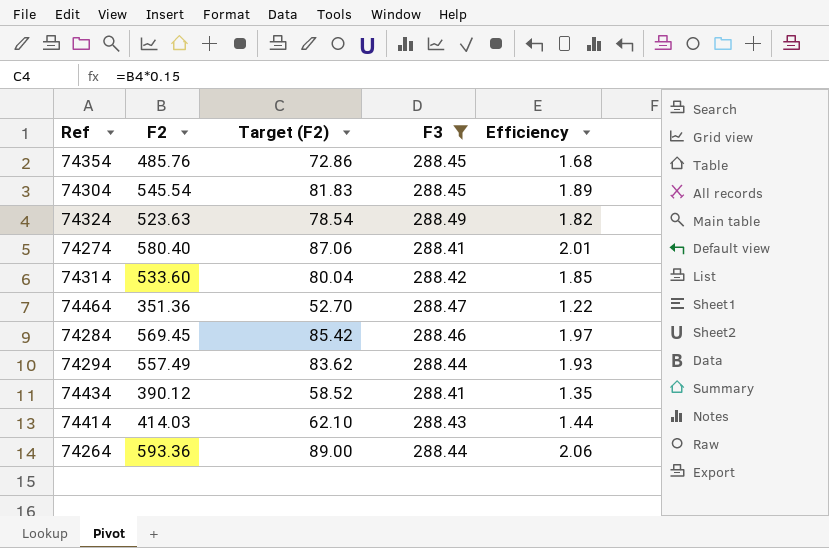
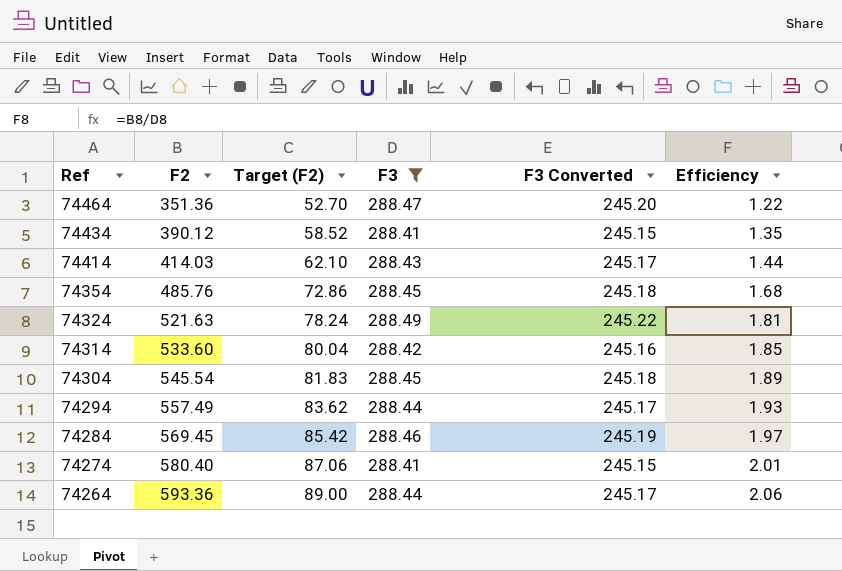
row order: none -> Ref descending
column F3 Converted | formula: none -> [F3] * 0.85
74324 | F2: 523.63 -> 521.63
74324 | Target (F2): 78.54 -> 78.24
74324 | Efficiency: 1.82 -> 1.81

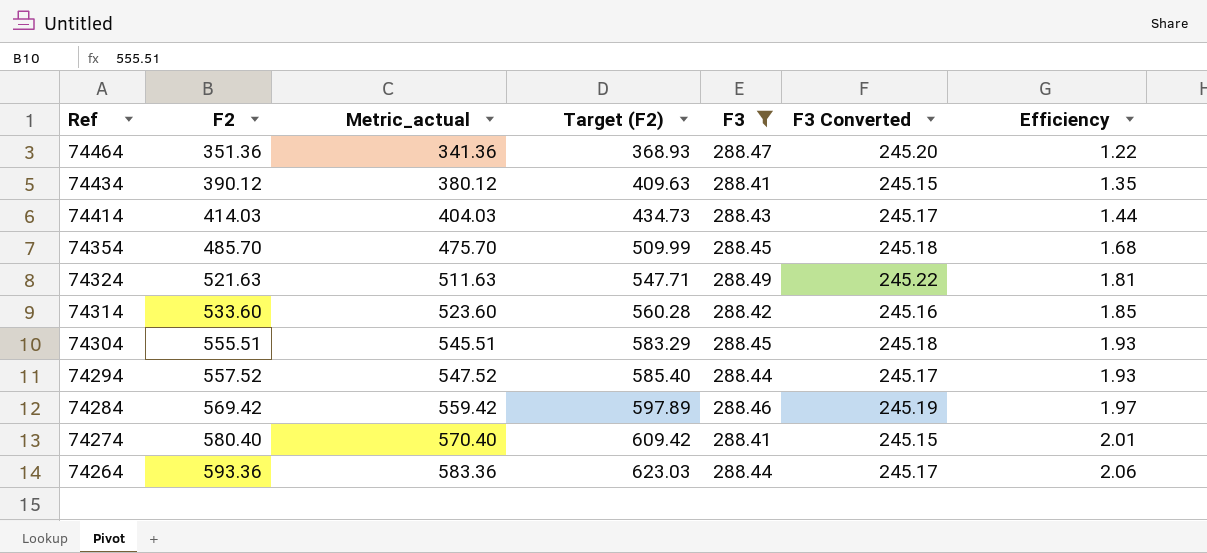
column Metric_actual | formula: none -> [F2] - 10
column Target (F2) | formula: [F2] * 0.15 -> [F2] * 1.05
74354 | F2: 485.76 -> 485.70
74304 | F2: 545.54 -> 555.51
74304 | Efficiency: 1.89 -> 1.93
74294 | F2: 557.49 -> 557.52
74284 | F2: 569.45 -> 569.42

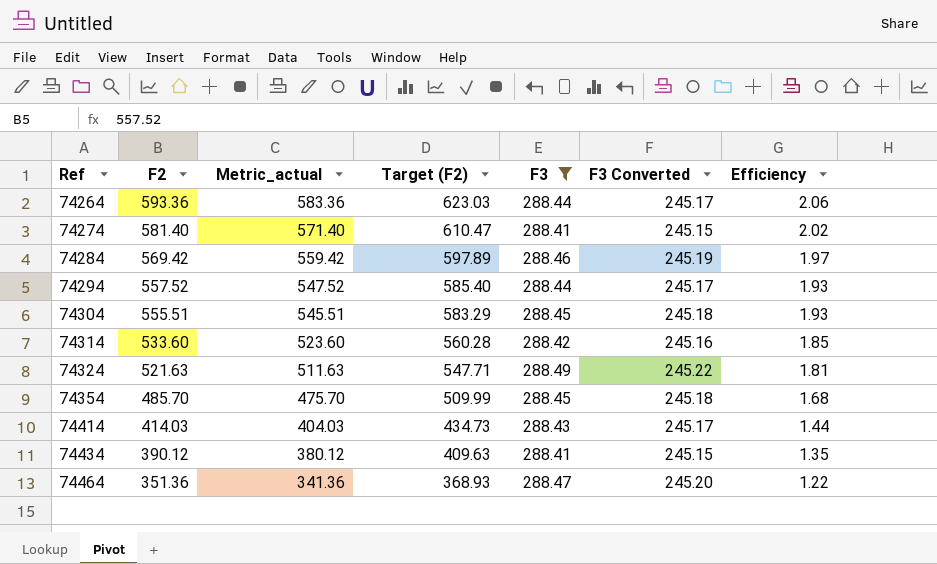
row order: Ref descending -> Ref ascending
74274 | F2: 580.40 -> 581.40
74274 | Metric_actual: 570.40 -> 571.40
74274 | Target (F2): 609.42 -> 610.47
74274 | Efficiency: 2.01 -> 2.02

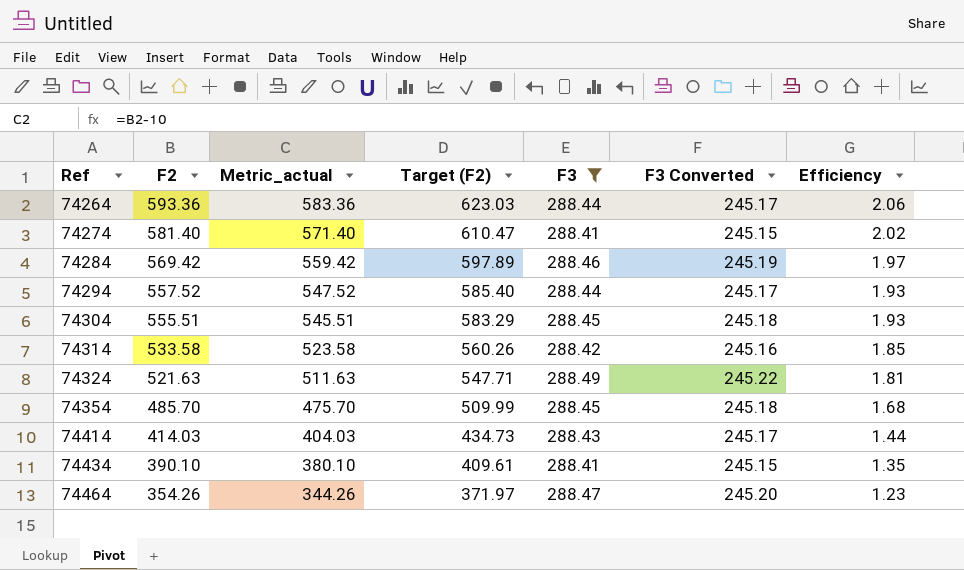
74314 | F2: 533.60 -> 533.58
74314 | Metric_actual: 523.60 -> 523.58
74314 | Target (F2): 560.28 -> 560.26
74434 | F2: 390.12 -> 390.10
74434 | Metric_actual: 380.12 -> 380.10
74434 | Target (F2): 409.63 -> 409.61
74464 | F2: 351.36 -> 354.26
74464 | Metric_actual: 341.36 -> 344.26
74464 | Target (F2): 368.93 -> 371.97
74464 | Efficiency: 1.22 -> 1.23

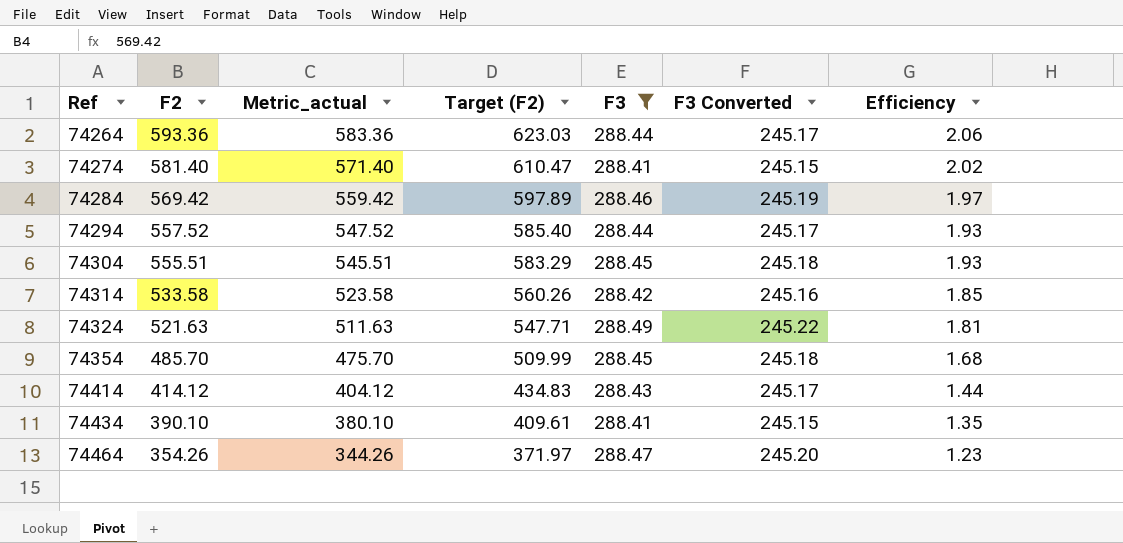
74414 | F2: 414.03 -> 414.12
74414 | Metric_actual: 404.03 -> 404.12
74414 | Target (F2): 434.73 -> 434.83

